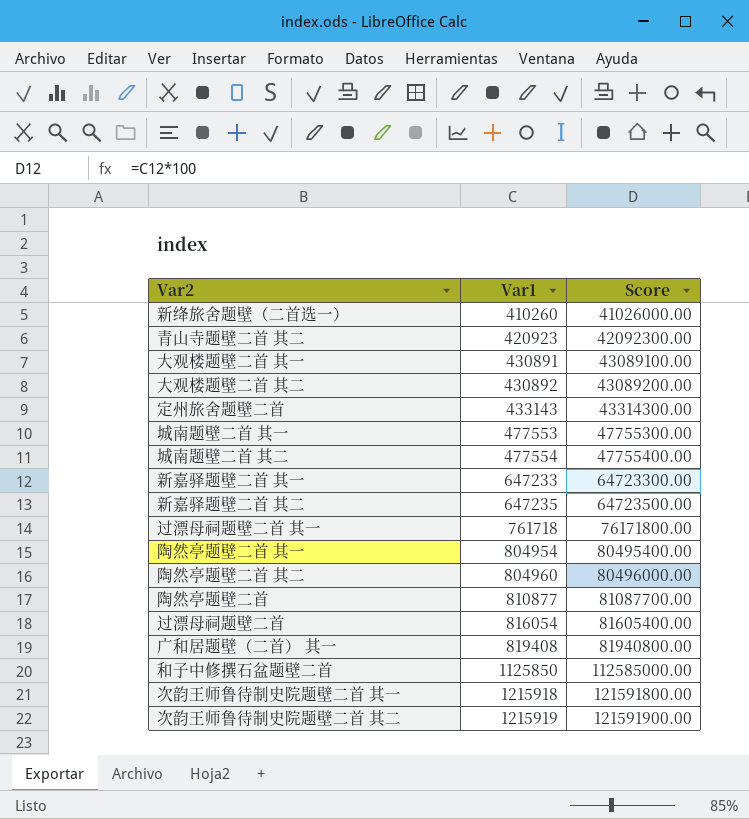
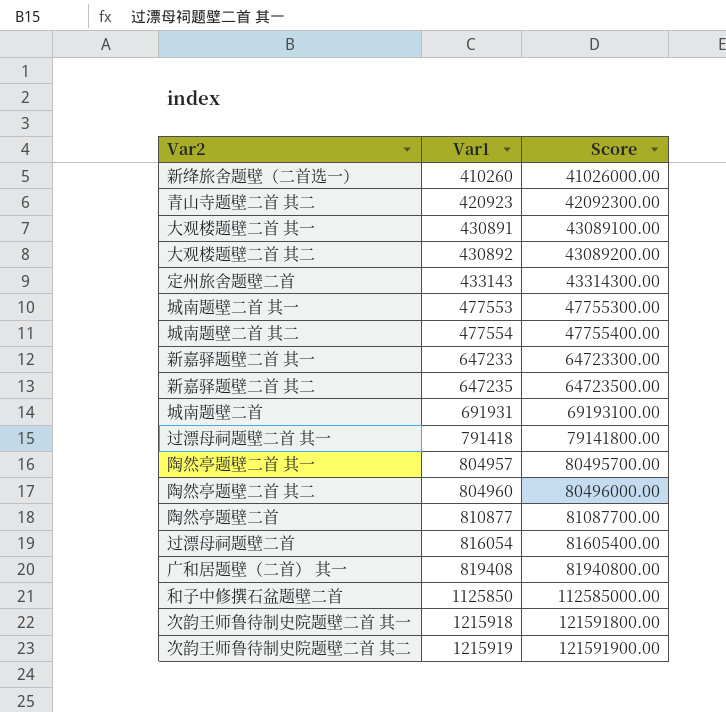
row 城南题壁二首: none -> 691931 | 69193100.00
过漂母祠题壁二首 其一 | Var1: 761718 -> 791418
过漂母祠题壁二首 其一 | Score: 76171800.00 -> 79141800.00
陶然亭题壁二首 其一 | Var1: 804954 -> 804957
陶然亭题壁二首 其一 | Score: 80495400.00 -> 80495700.00

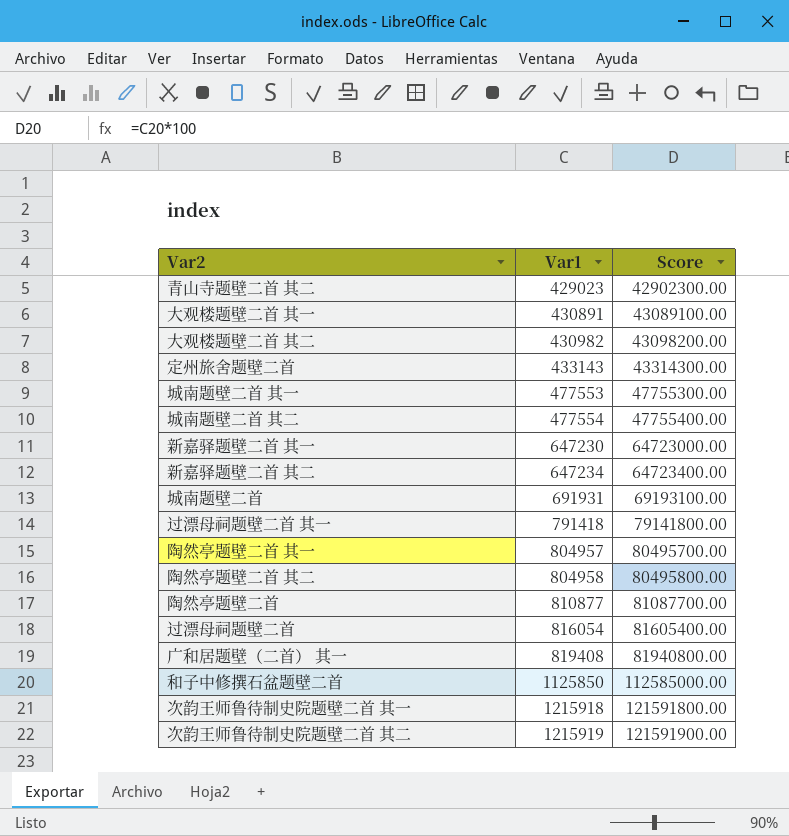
row 新绛旅舍题壁（二首选一）: 410260 | 41026000.00 -> none
青山寺题壁二首 其二 | Var1: 420923 -> 429023
青山寺题壁二首 其二 | Score: 42092300.00 -> 42902300.00
大观楼题壁二首 其二 | Var1: 430892 -> 430982
大观楼题壁二首 其二 | Score: 43089200.00 -> 43098200.00
新嘉驿题壁二首 其一 | Var1: 647233 -> 647230
新嘉驿题壁二首 其一 | Score: 64723300.00 -> 64723000.00
新嘉驿题壁二首 其二 | Var1: 647235 -> 647234
新嘉驿题壁二首 其二 | Score: 64723500.00 -> 64723400.00
陶然亭题壁二首 其二 | Var1: 804960 -> 804958
陶然亭题壁二首 其二 | Score: 80496000.00 -> 80495800.00

